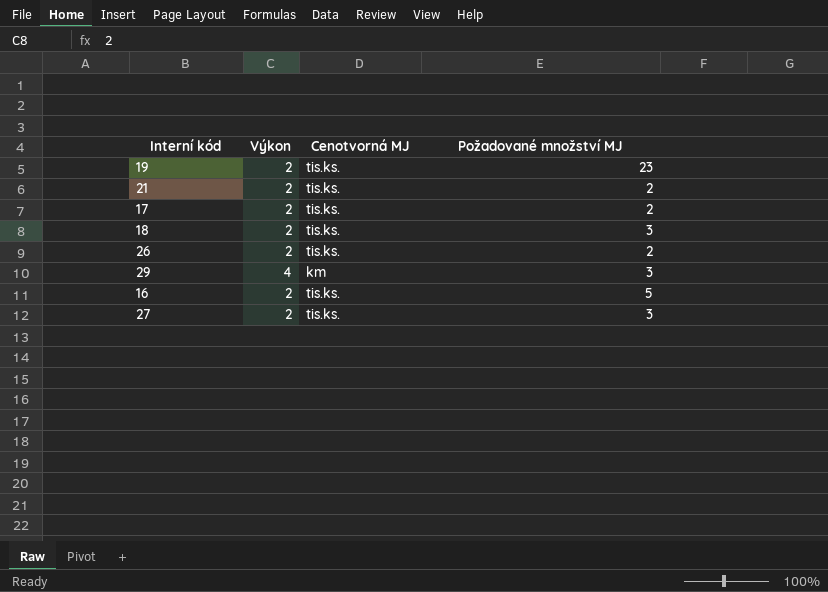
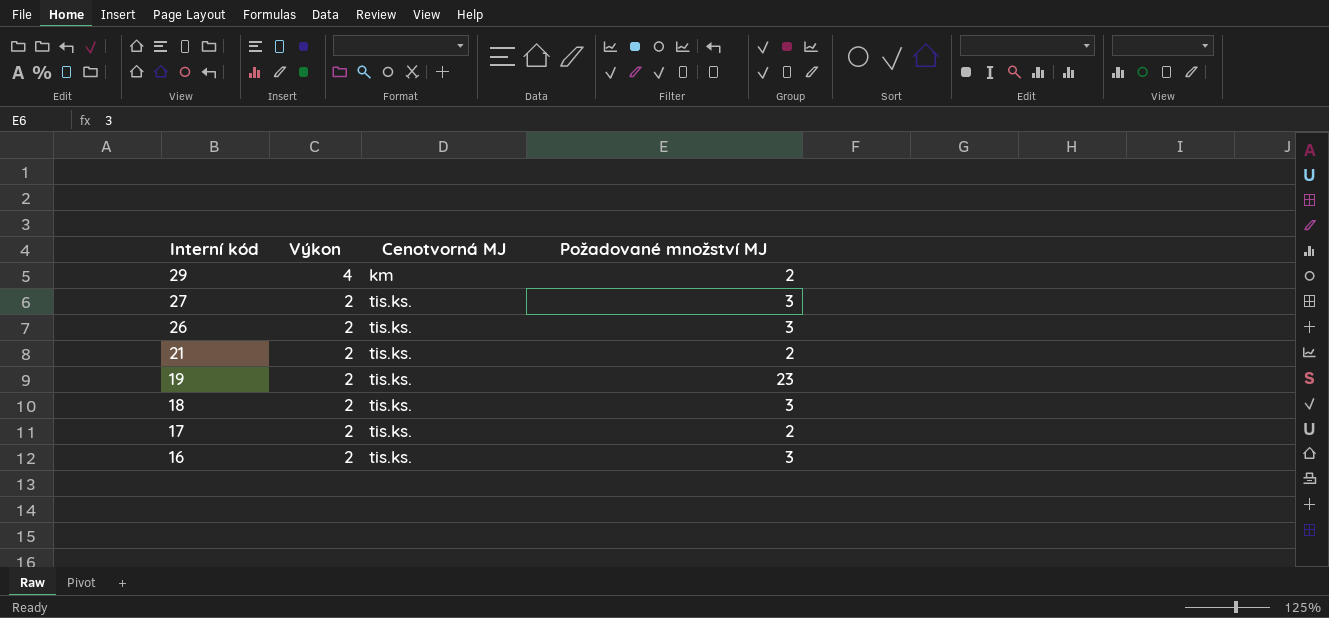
row order: none -> Interní kód descending
29 | Požadované množství MJ: 3 -> 2
26 | Požadované množství MJ: 2 -> 3
16 | Požadované množství MJ: 5 -> 3

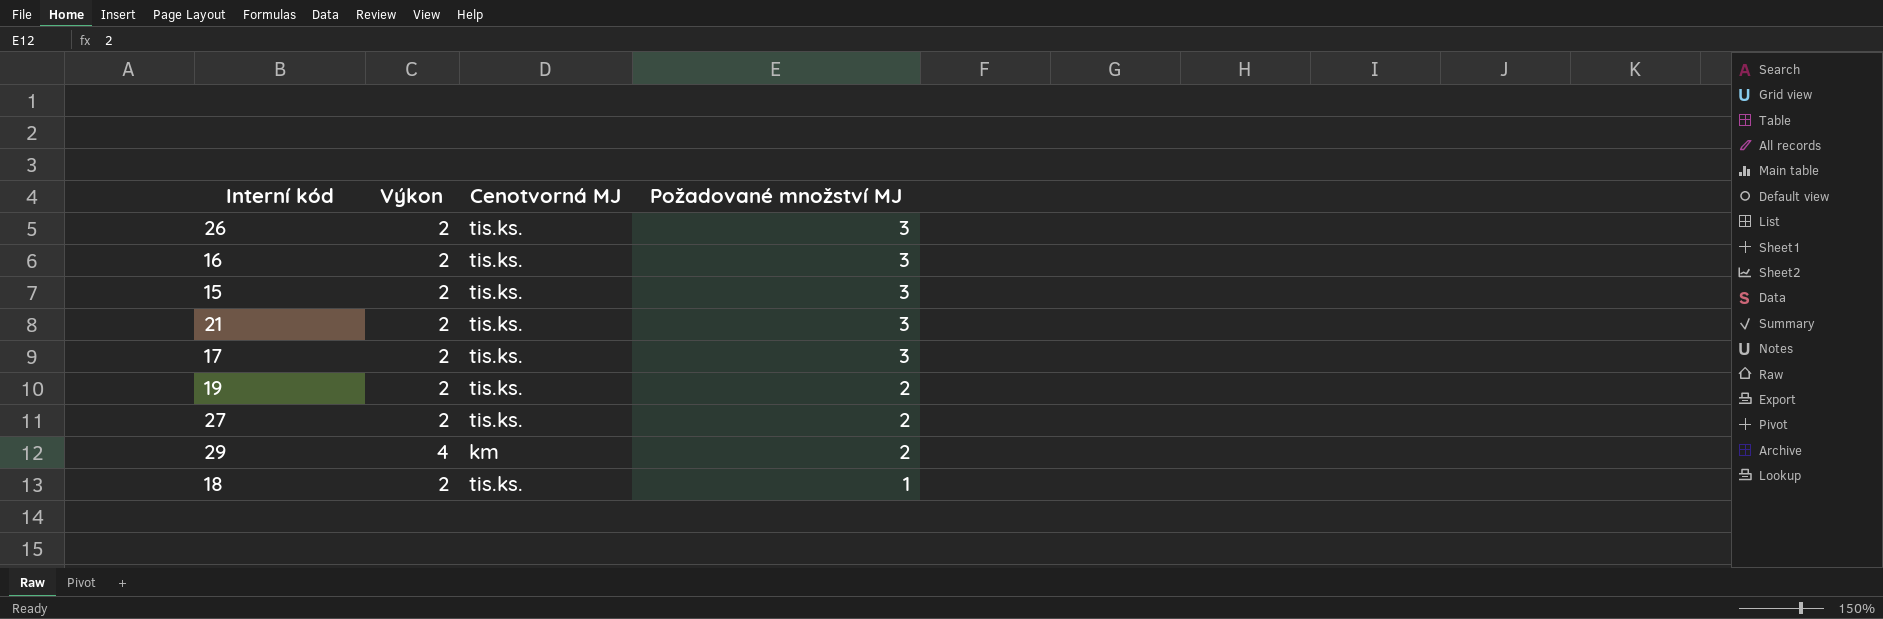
row order: Interní kód descending -> Požadované množství MJ descending
row 15: none -> 2 | tis.ks. | 3
21 | Požadované množství MJ: 2 -> 3
17 | Požadované množství MJ: 2 -> 3
19 | Požadované množství MJ: 23 -> 2
27 | Požadované množství MJ: 3 -> 2
18 | Požadované množství MJ: 3 -> 1

